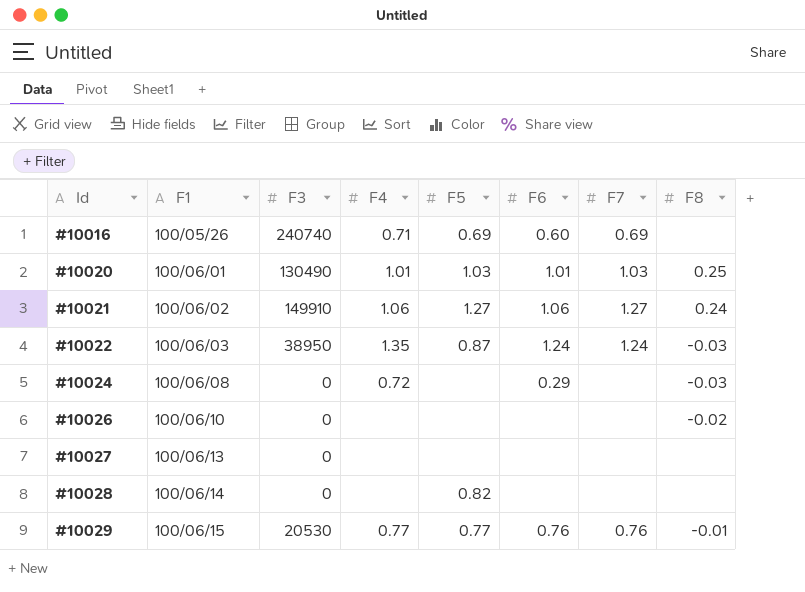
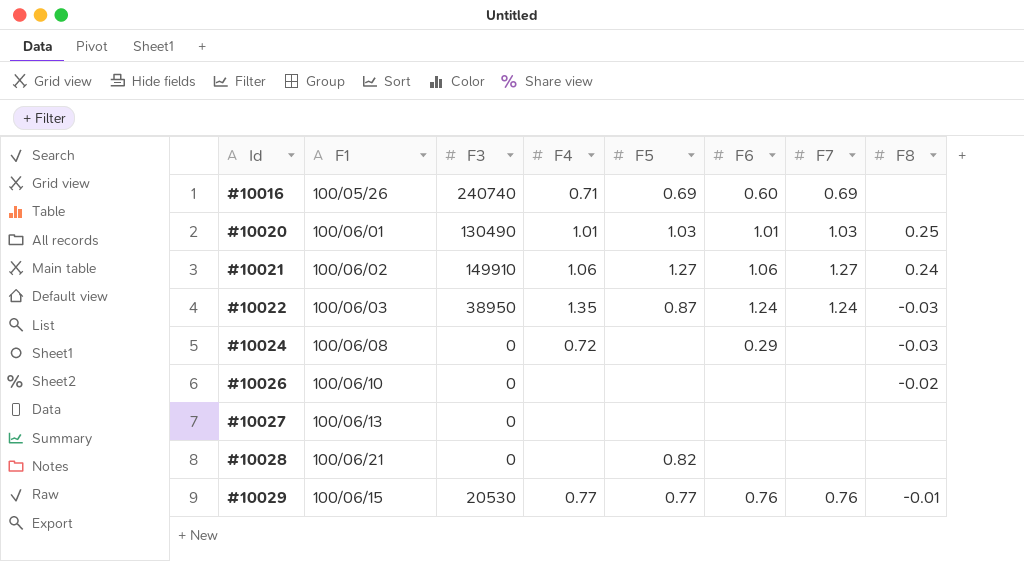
#10028 | F1: 100/06/14 -> 100/06/21

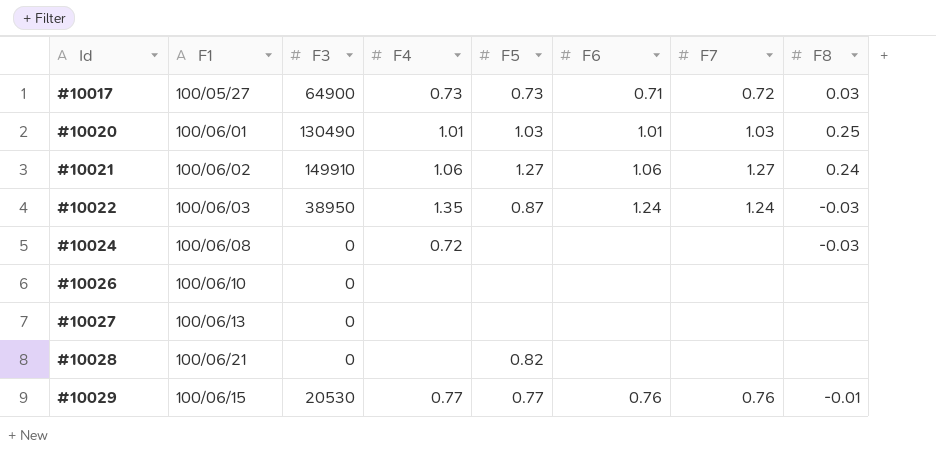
row #10016: 100/05/26 | 240740 | 0.71 | 0.69 | 0.60 | 0.69 | none -> none
row #10017: none -> 100/05/27 | 64900 | 0.73 | 0.73 | 0.71 | 0.72 | 0.03
#10024 | F6: 0.29 -> none
#10026 | F8: -0.02 -> none

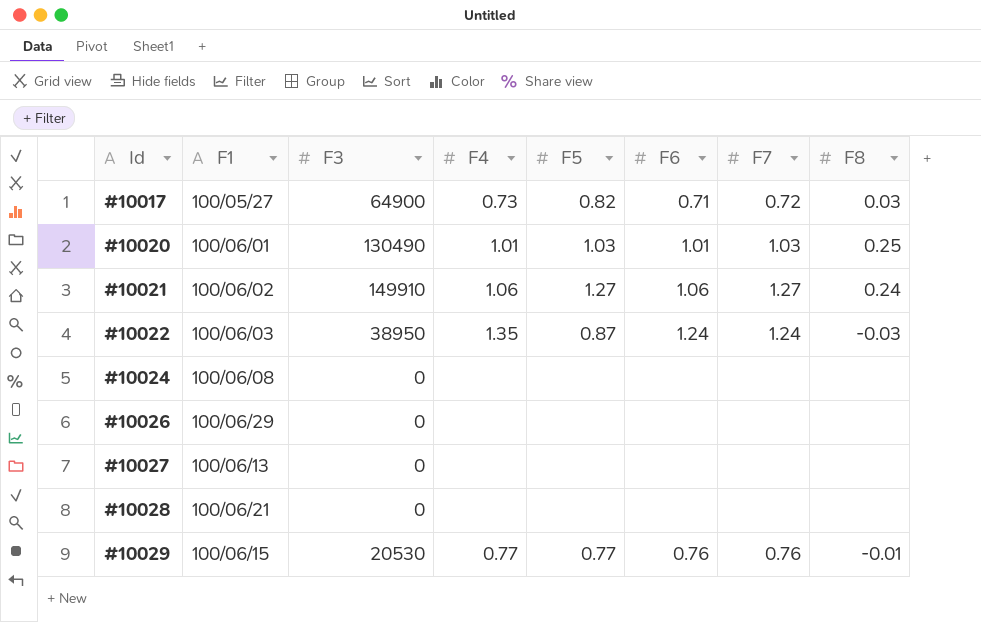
#10017 | F5: 0.73 -> 0.82
#10024 | F4: 0.72 -> none
#10024 | F8: -0.03 -> none
#10026 | F1: 100/06/10 -> 100/06/29
#10028 | F5: 0.82 -> none

